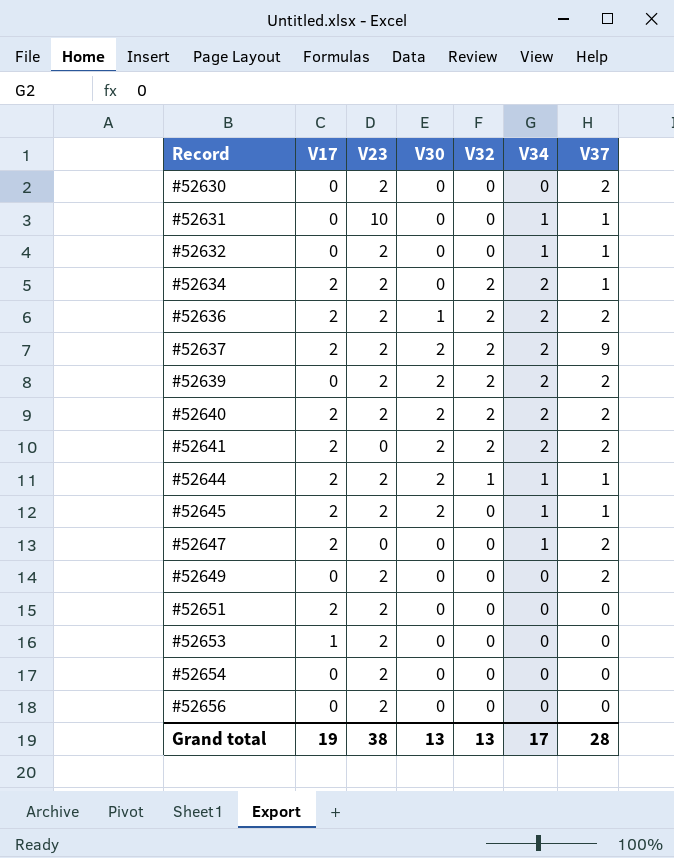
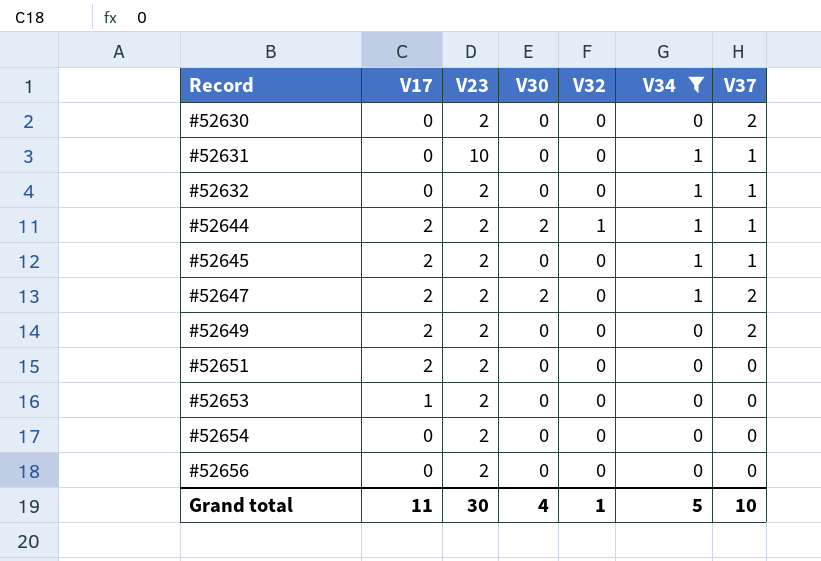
filter: none -> V34 != 2
#52645 | V30: 2 -> 0
#52647 | V23: 0 -> 2
#52647 | V30: 0 -> 2
#52649 | V17: 0 -> 2
Grand total | V17: 19 -> 11
Grand total | V23: 38 -> 30
Grand total | V30: 13 -> 4
Grand total | V32: 13 -> 1
Grand total | V34: 17 -> 5
Grand total | V37: 28 -> 10

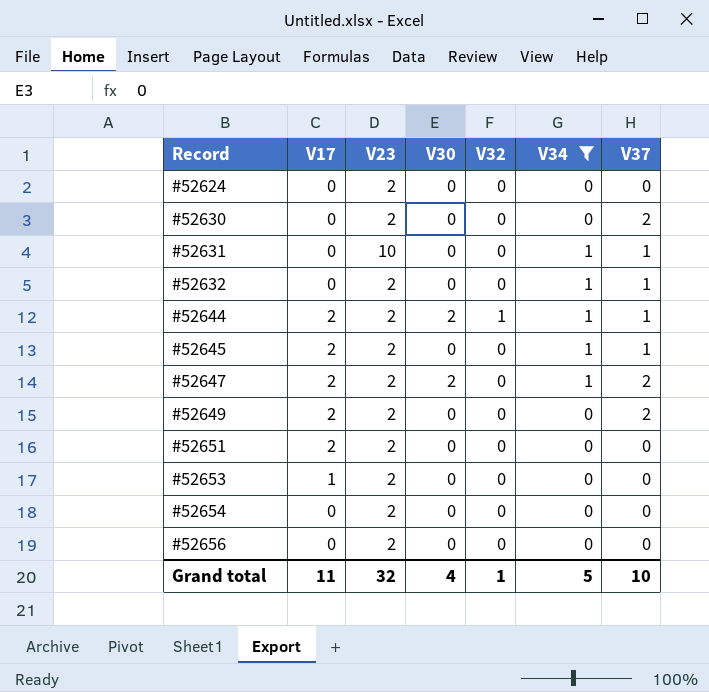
row #52624: none -> 0 | 2 | 0 | 0 | 0 | 0
Grand total | V23: 30 -> 32

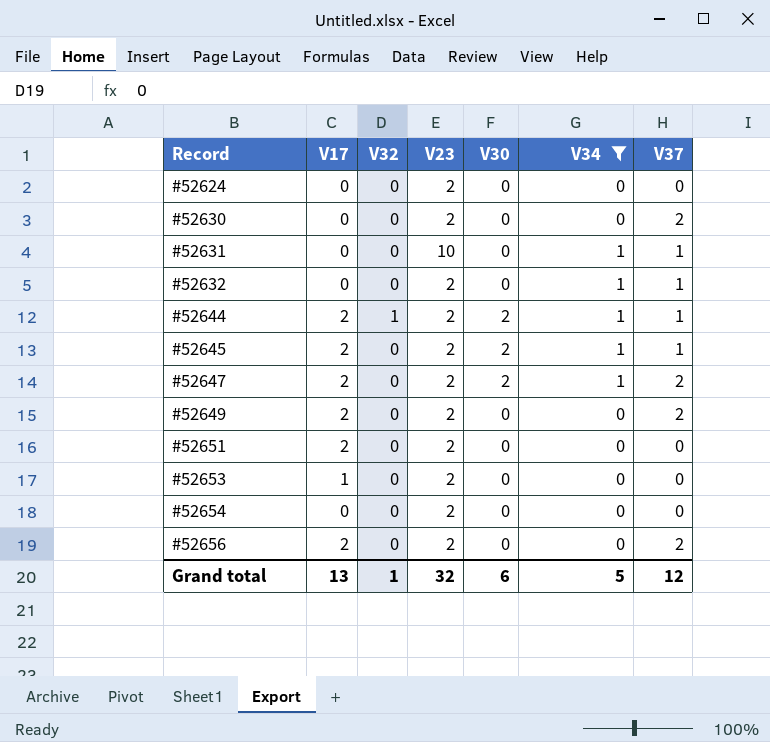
column V32 | position: 5 -> 3
#52645 | V30: 0 -> 2
#52656 | V17: 0 -> 2
#52656 | V37: 0 -> 2
Grand total | V17: 11 -> 13
Grand total | V30: 4 -> 6
Grand total | V37: 10 -> 12

